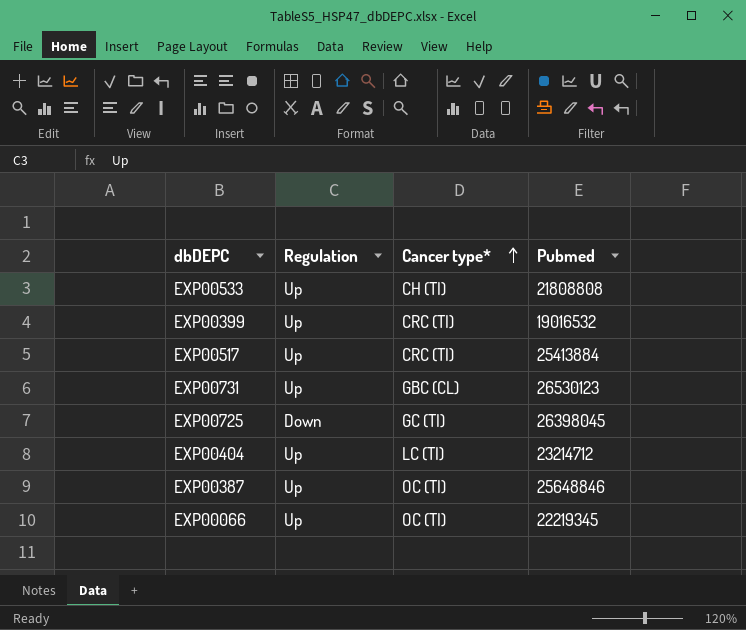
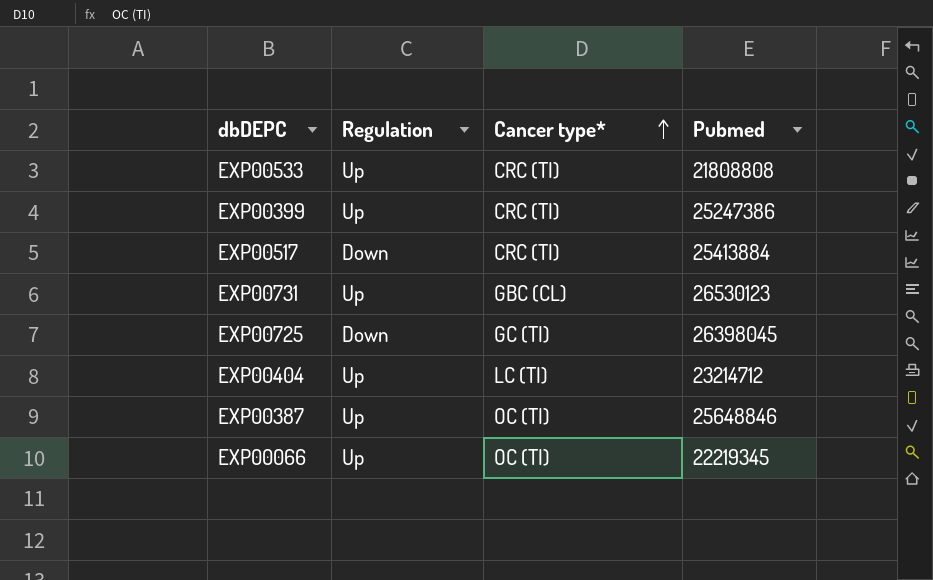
EXP00533 | Cancer type*: CH (TI) -> CRC (TI)
EXP00399 | Pubmed: 19016532 -> 25247386
EXP00517 | Regulation: Up -> Down

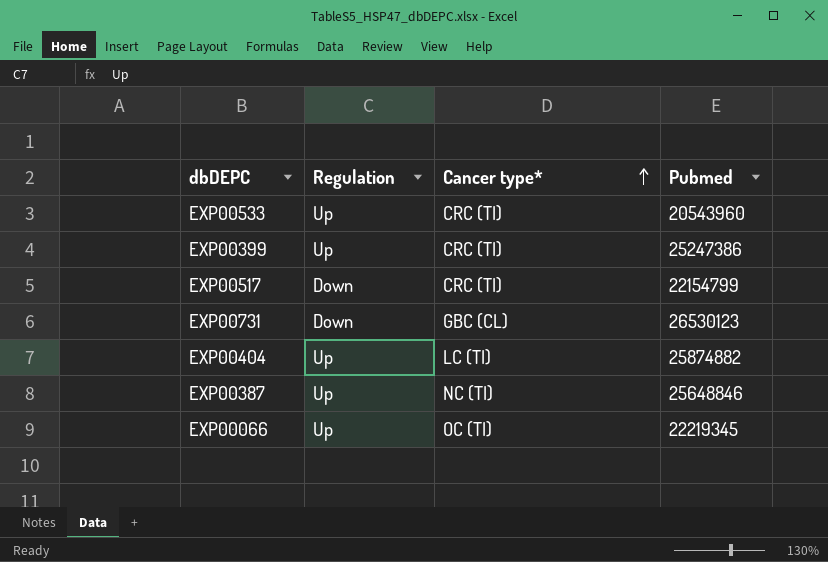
row EXP00725: Down | GC (TI) | 26398045 -> none
EXP00533 | Pubmed: 21808808 -> 20543960
EXP00517 | Pubmed: 25413884 -> 22154799
EXP00731 | Regulation: Up -> Down
EXP00404 | Pubmed: 23214712 -> 25874882
EXP00387 | Cancer type*: OC (TI) -> NC (TI)

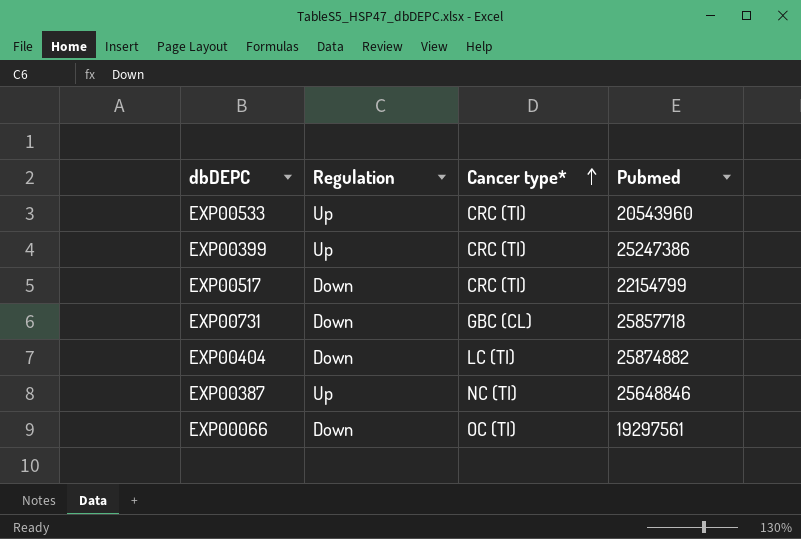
EXP00731 | Pubmed: 26530123 -> 25857718
EXP00404 | Regulation: Up -> Down
EXP00066 | Regulation: Up -> Down
EXP00066 | Pubmed: 22219345 -> 19297561

